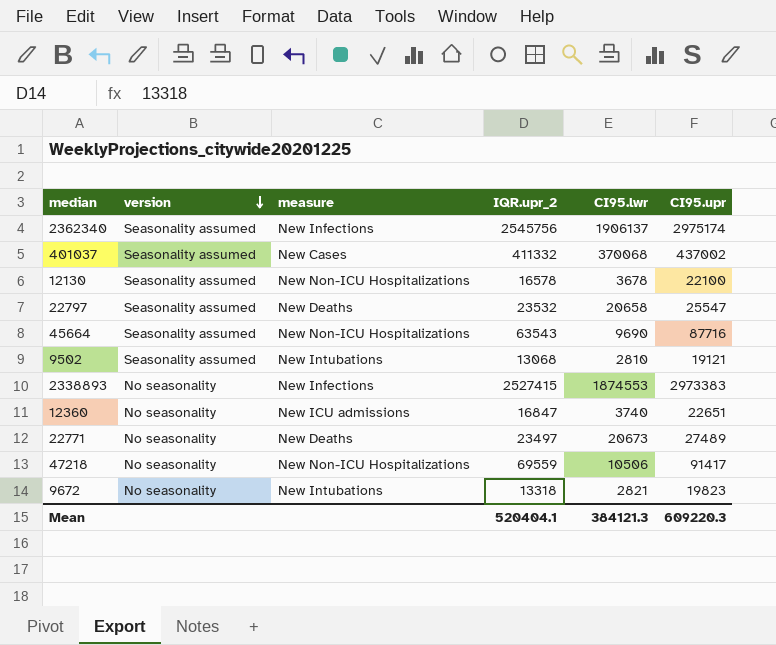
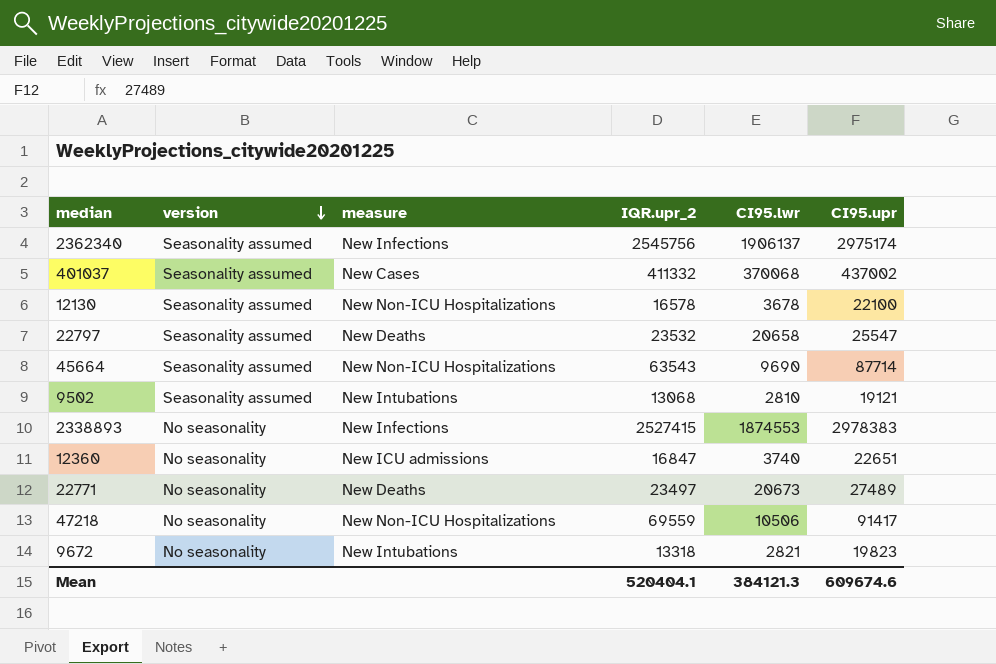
45664 | CI95.upr: 87716 -> 87714
2338893 | CI95.upr: 2973383 -> 2978383
Mean | CI95.upr: 609220.3 -> 609674.6

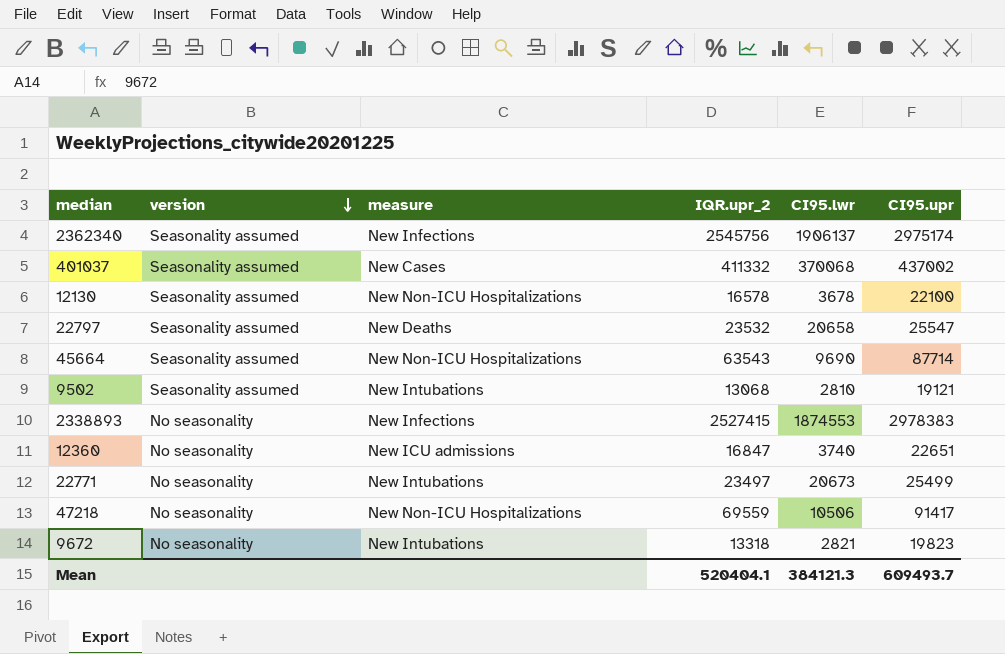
22771 | measure: New Deaths -> New Intubations
22771 | CI95.upr: 27489 -> 25499
Mean | CI95.upr: 609674.6 -> 609493.7

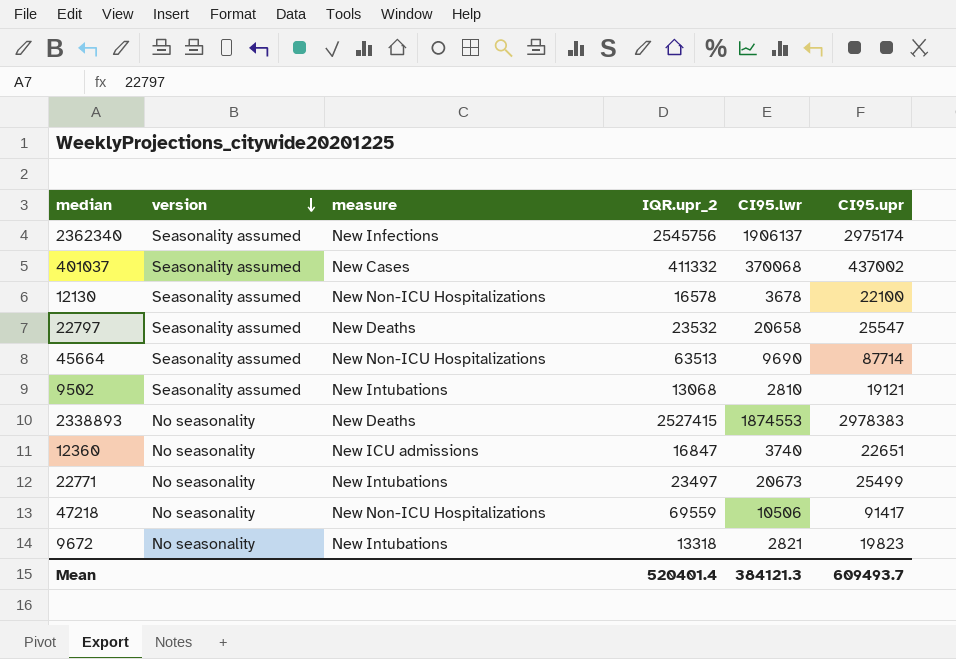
45664 | IQR.upr_2: 63543 -> 63513
2338893 | measure: New Infections -> New Deaths
Mean | IQR.upr_2: 520404.1 -> 520401.4

